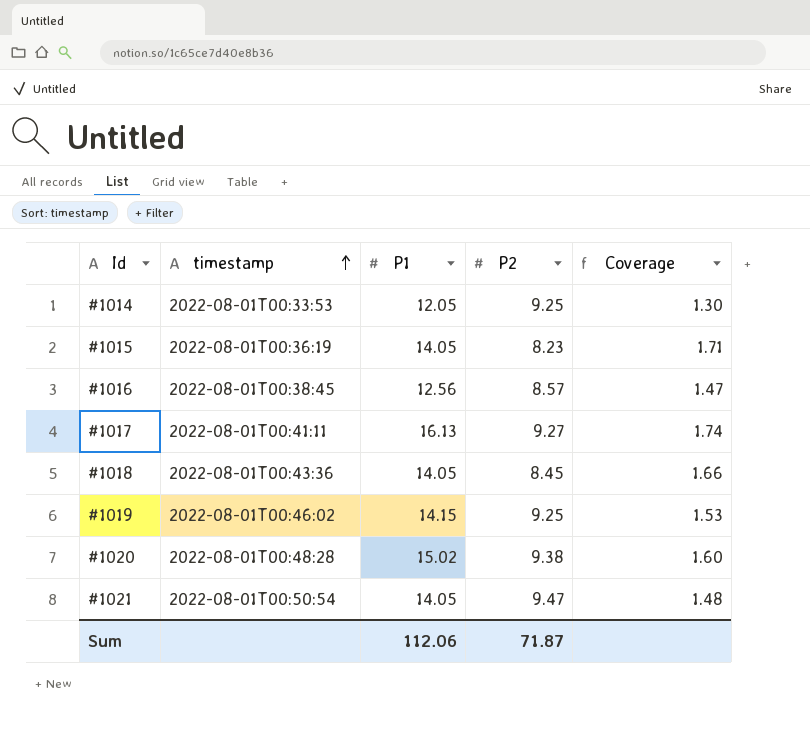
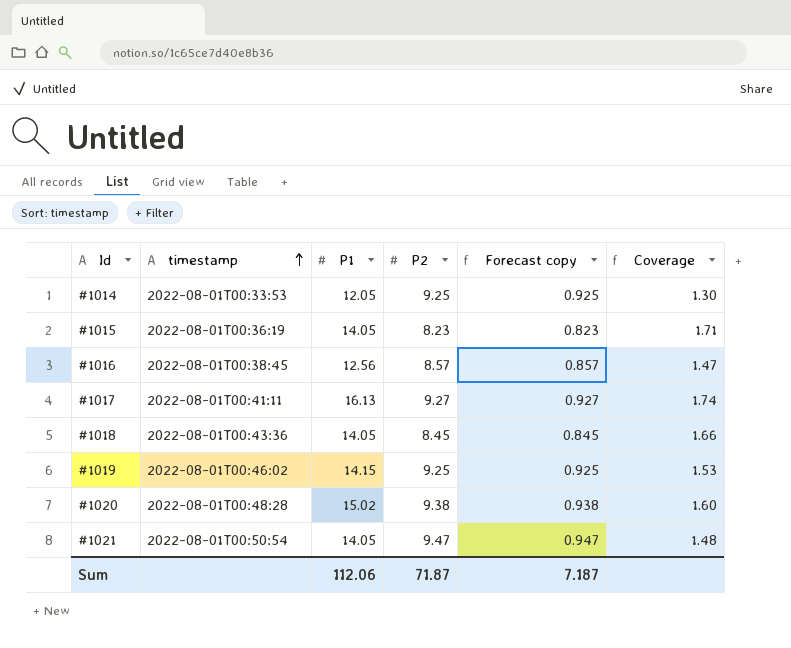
column Forecast copy | formula: none -> [P2] * 0.1

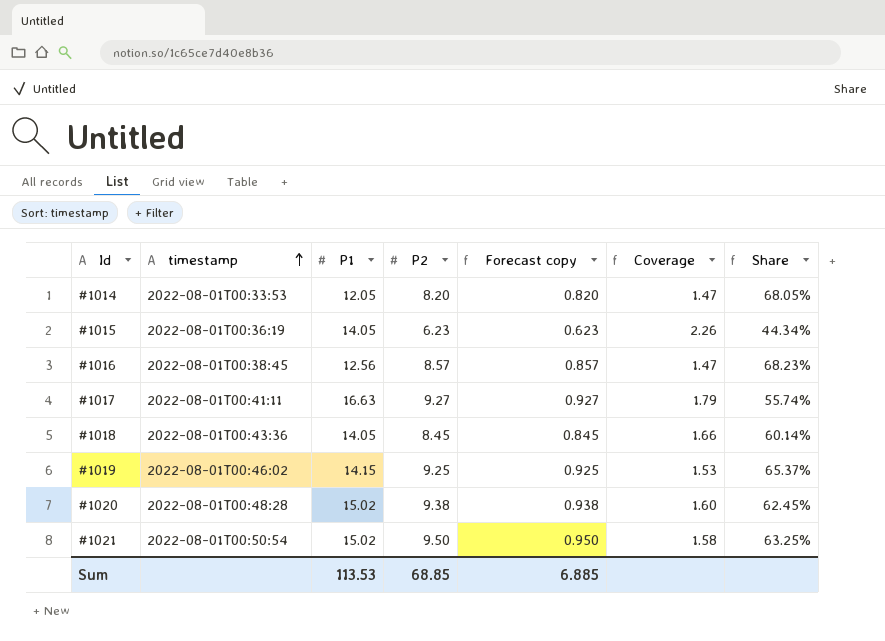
column Share | formula: none -> [P2] / [P1]
#1014 | P2: 9.25 -> 8.20
#1014 | Forecast copy: 0.925 -> 0.820
#1014 | Coverage: 1.30 -> 1.47
#1015 | P2: 8.23 -> 6.23
#1015 | Forecast copy: 0.823 -> 0.623
#1015 | Coverage: 1.71 -> 2.26
#1017 | P1: 16.13 -> 16.63
#1017 | Coverage: 1.74 -> 1.79
#1021 | P1: 14.05 -> 15.02
#1021 | P2: 9.47 -> 9.50
#1021 | Forecast copy: 0.947 -> 0.950
#1021 | Coverage: 1.48 -> 1.58
Sum | P1: 112.06 -> 113.53
Sum | P2: 71.87 -> 68.85
Sum | Forecast copy: 7.187 -> 6.885

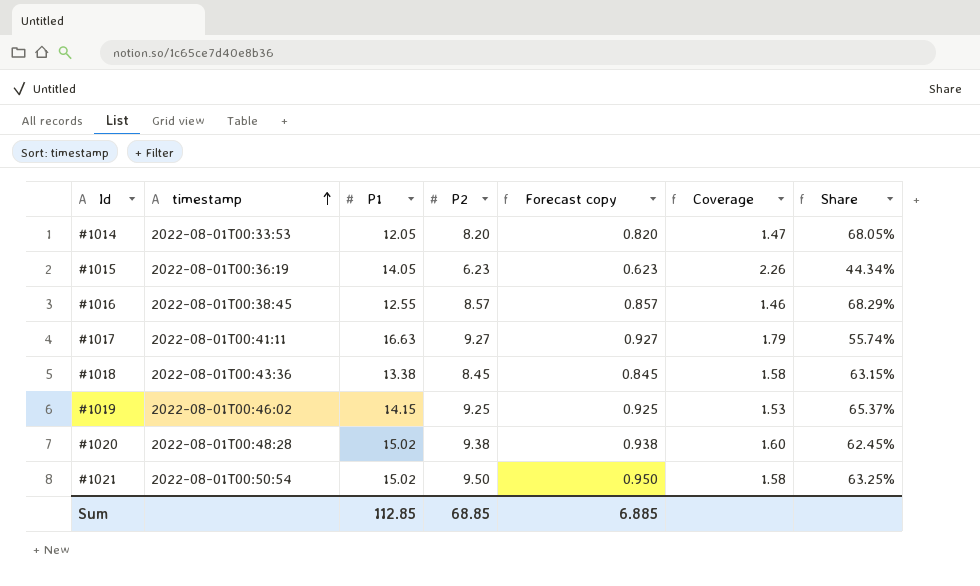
#1016 | P1: 12.56 -> 12.55
#1016 | Coverage: 1.47 -> 1.46
#1016 | Share: 68.23% -> 68.29%
#1018 | P1: 14.05 -> 13.38
#1018 | Coverage: 1.66 -> 1.58
#1018 | Share: 60.14% -> 63.15%
Sum | P1: 113.53 -> 112.85

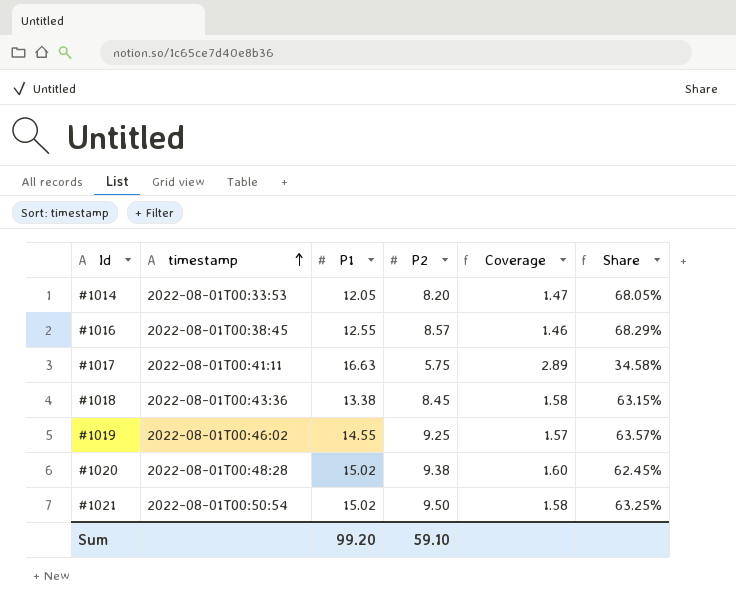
column Forecast copy | formula: [P2] * 0.1 -> none
row #1015: 2022-08-01T00:36:19 | 14.05 | 6.23 | 0.623 | 2.26 | 44.34% -> none
#1017 | P2: 9.27 -> 5.75
#1017 | Coverage: 1.79 -> 2.89
#1017 | Share: 55.74% -> 34.58%
#1019 | P1: 14.15 -> 14.55
#1019 | Coverage: 1.53 -> 1.57
#1019 | Share: 65.37% -> 63.57%
Sum | P1: 112.85 -> 99.20
Sum | P2: 68.85 -> 59.10

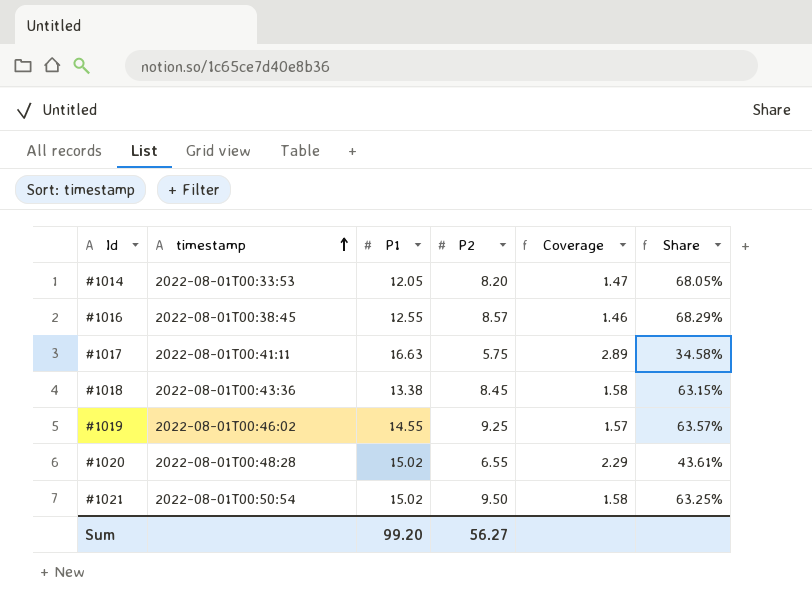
#1020 | P2: 9.38 -> 6.55
#1020 | Coverage: 1.60 -> 2.29
#1020 | Share: 62.45% -> 43.61%
Sum | P2: 59.10 -> 56.27

